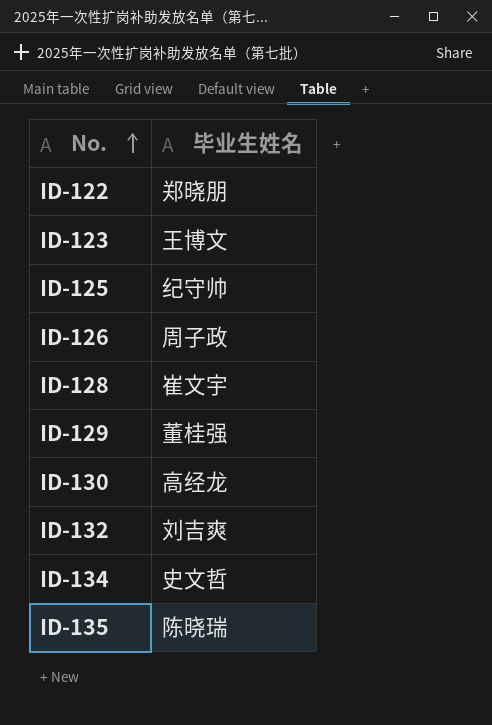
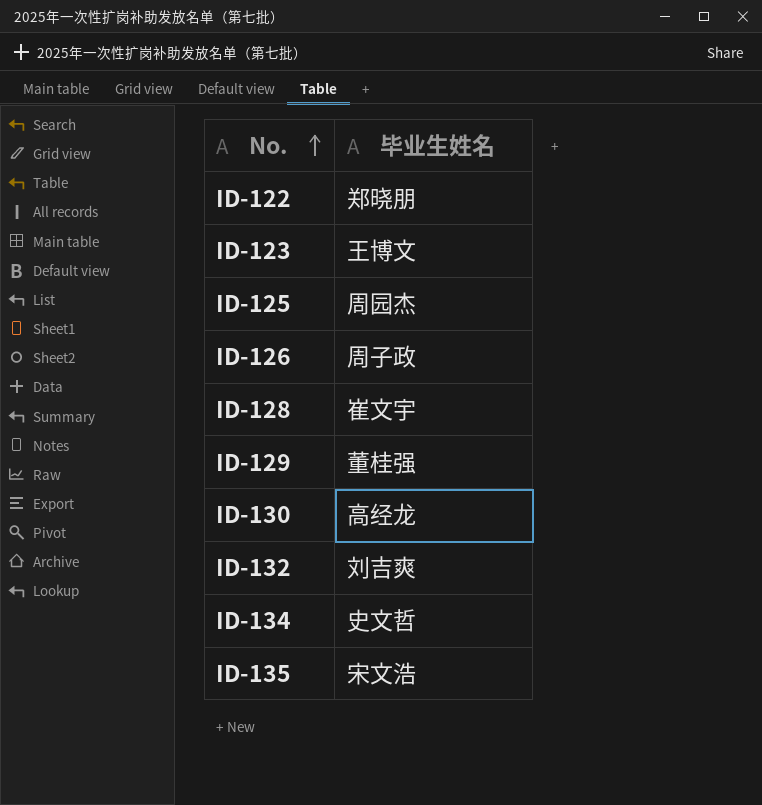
ID-125 | 毕业生姓名: 纪守帅 -> 周园杰
ID-135 | 毕业生姓名: 陈晓瑞 -> 宋文浩

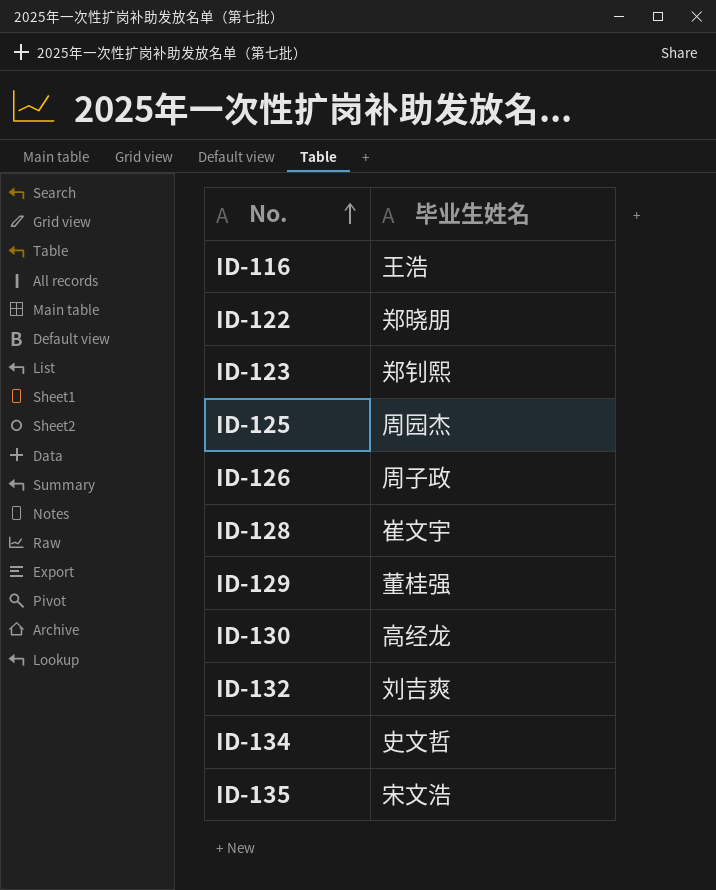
row ID-116: none -> 王浩
ID-123 | 毕业生姓名: 王博文 -> 郑钊熙

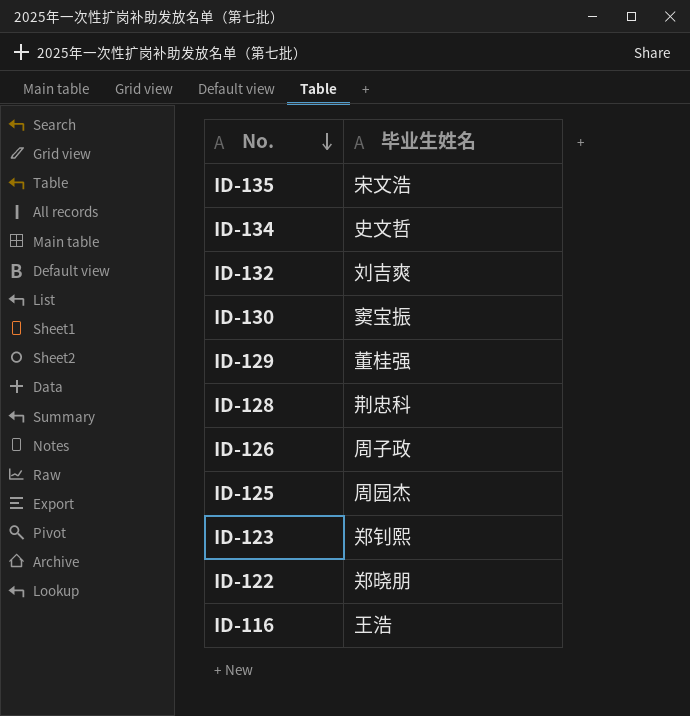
row order: No. ascending -> No. descending
ID-130 | 毕业生姓名: 高经龙 -> 窦宝振
ID-128 | 毕业生姓名: 崔文宇 -> 荆忠科

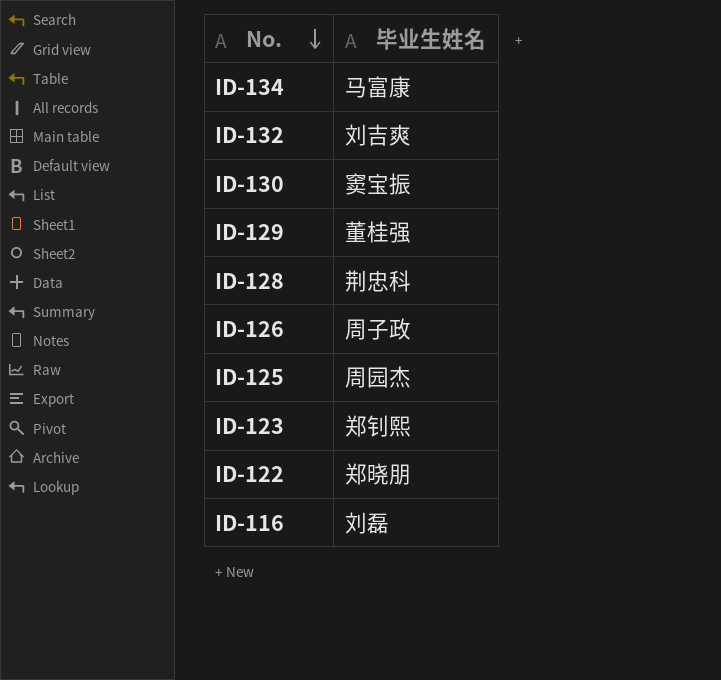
row ID-135: 宋文浩 -> none
ID-134 | 毕业生姓名: 史文哲 -> 马富康
ID-116 | 毕业生姓名: 王浩 -> 刘磊

